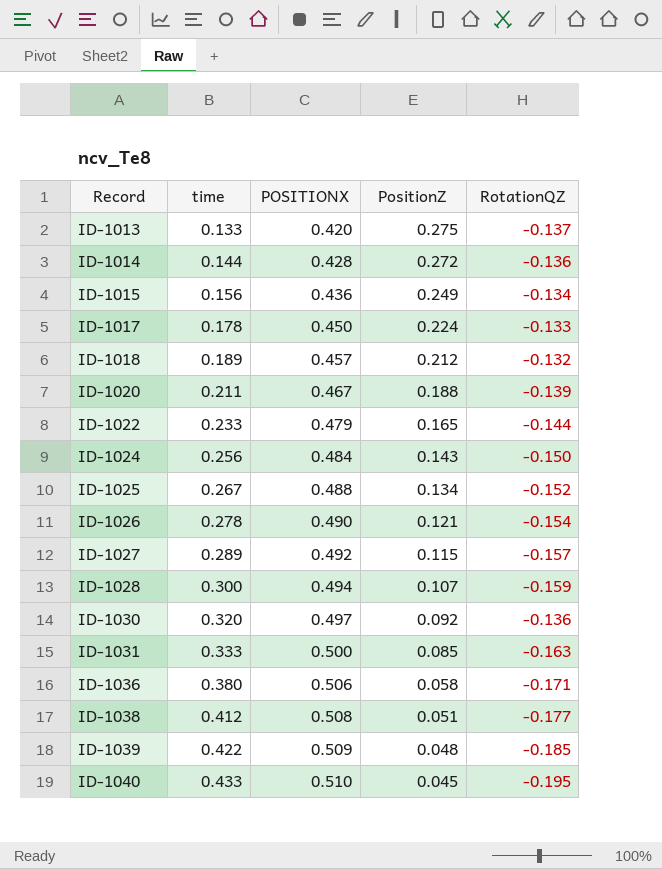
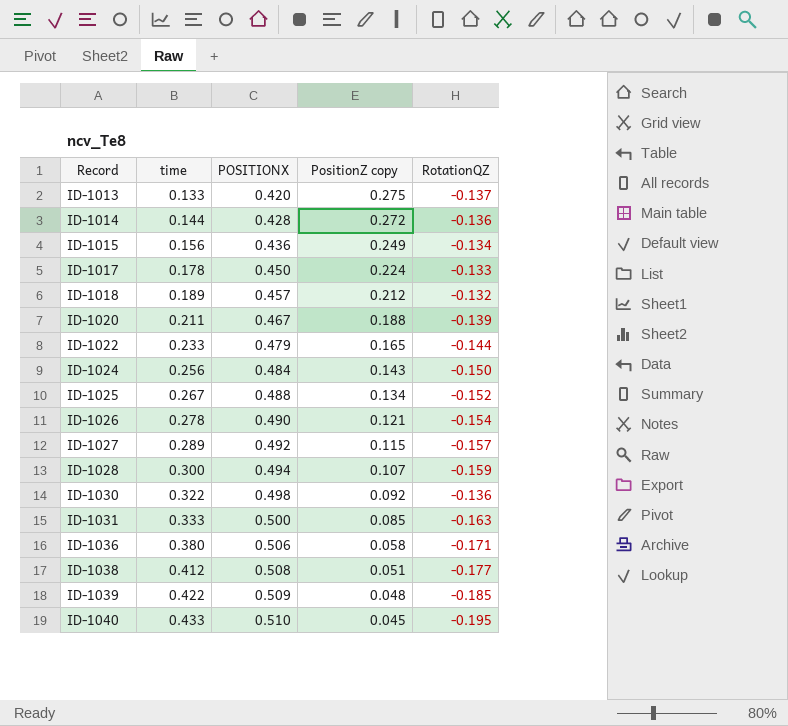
column name: PositionZ -> PositionZ copy
ID-1030 | time: 0.320 -> 0.322
ID-1030 | POSITIONX: 0.497 -> 0.498

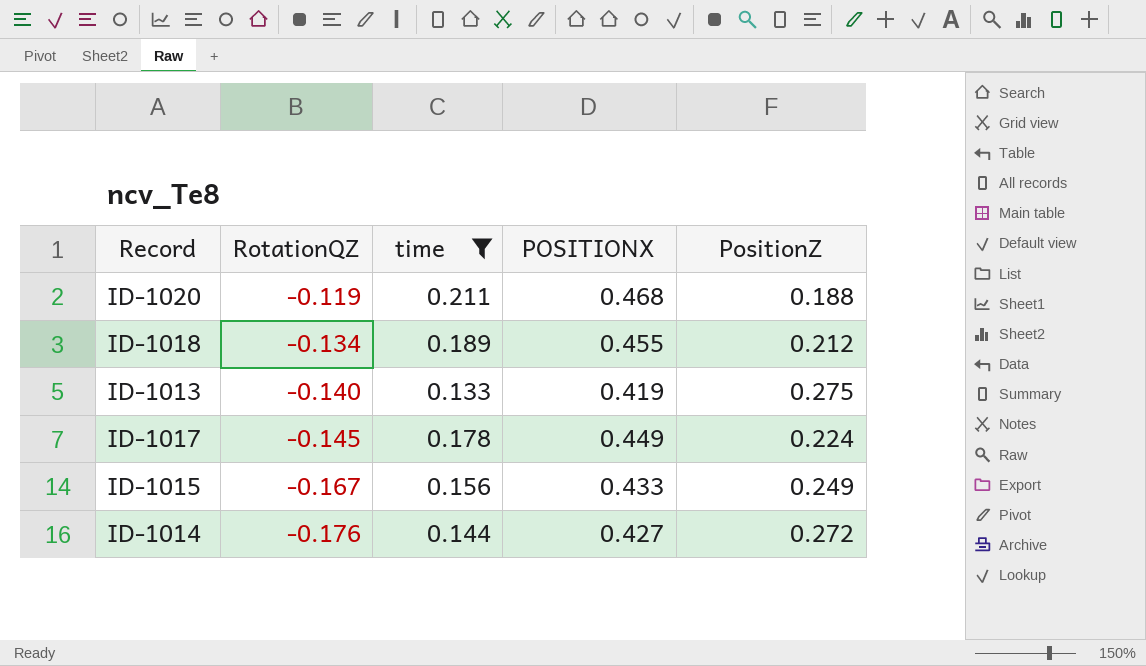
filter: none -> time <= 0.211
row order: Record ascending -> RotationQZ descending
column RotationQZ | position: 5 -> 2
column name: PositionZ copy -> PositionZ
ID-1020 | RotationQZ: -0.139 -> -0.119
ID-1020 | POSITIONX: 0.467 -> 0.468
ID-1018 | RotationQZ: -0.132 -> -0.134
ID-1018 | POSITIONX: 0.457 -> 0.455
ID-1013 | RotationQZ: -0.137 -> -0.140
ID-1013 | POSITIONX: 0.420 -> 0.419
ID-1017 | RotationQZ: -0.133 -> -0.145
ID-1017 | POSITIONX: 0.450 -> 0.449
ID-1015 | RotationQZ: -0.134 -> -0.167
ID-1015 | POSITIONX: 0.436 -> 0.433
ID-1014 | RotationQZ: -0.136 -> -0.176
ID-1014 | POSITIONX: 0.428 -> 0.427

